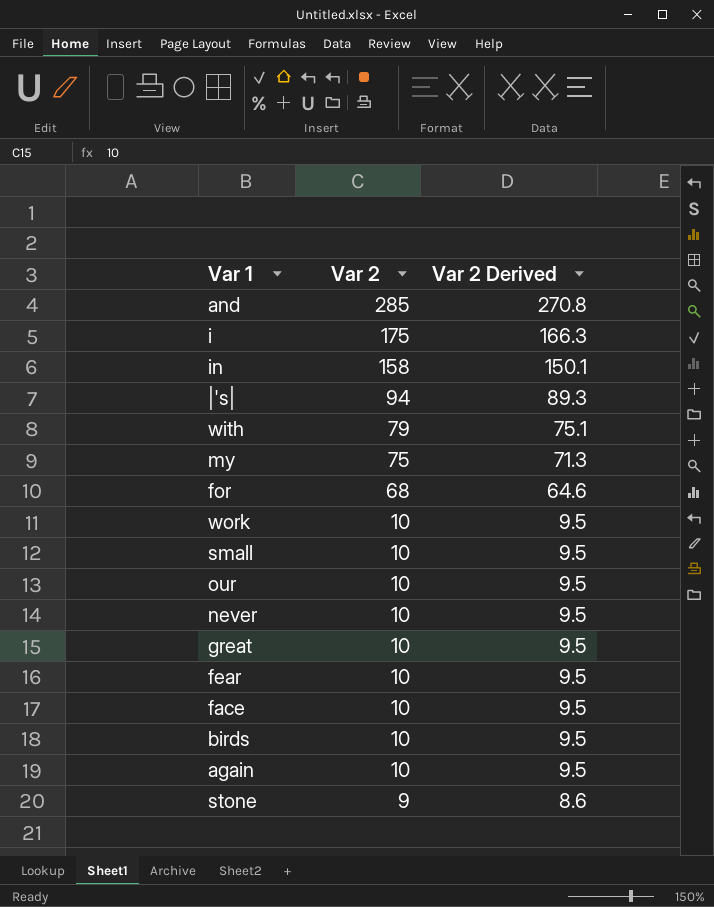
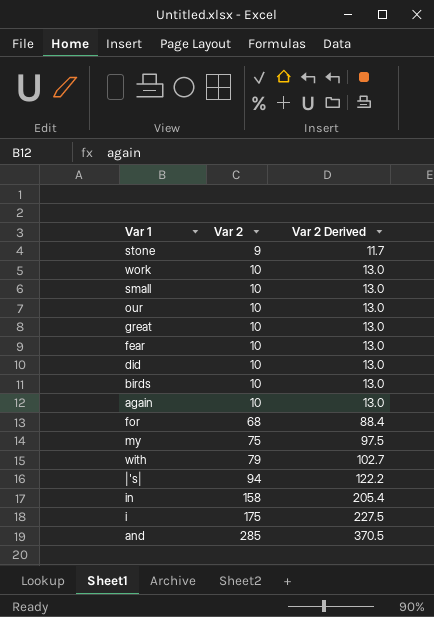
row order: Var 2 descending -> Var 2 ascending
column Var 2 Derived | formula: [Var 2] * 0.95 -> [Var 2] * 1.3
row never: 10 | 9.5 -> none
row face: 10 | 9.5 -> none
row did: none -> 10 | 13.0

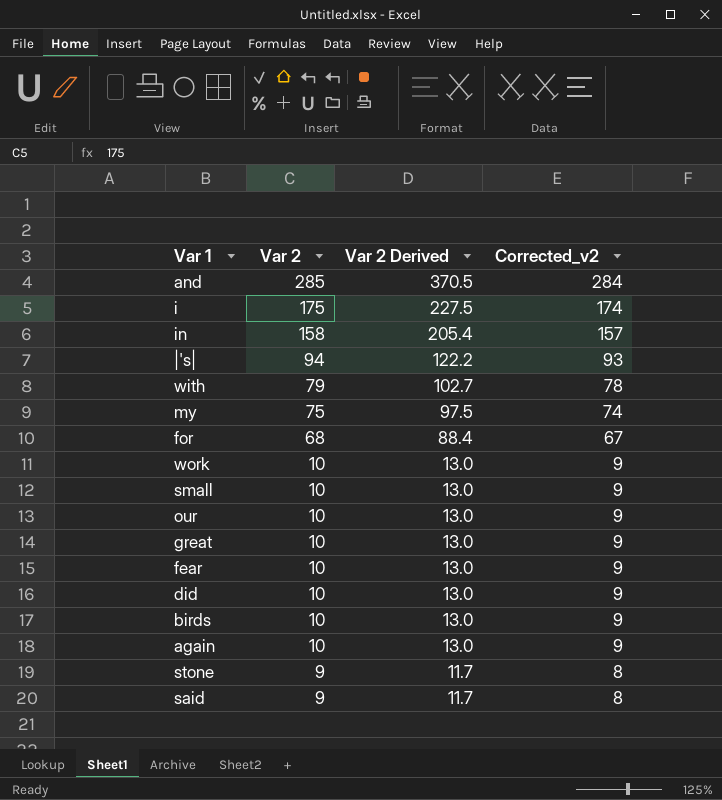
row order: Var 2 ascending -> Var 2 descending
column Corrected_v2 | formula: none -> [Var 2] - 1
row said: none -> 9 | 11.7 | 8

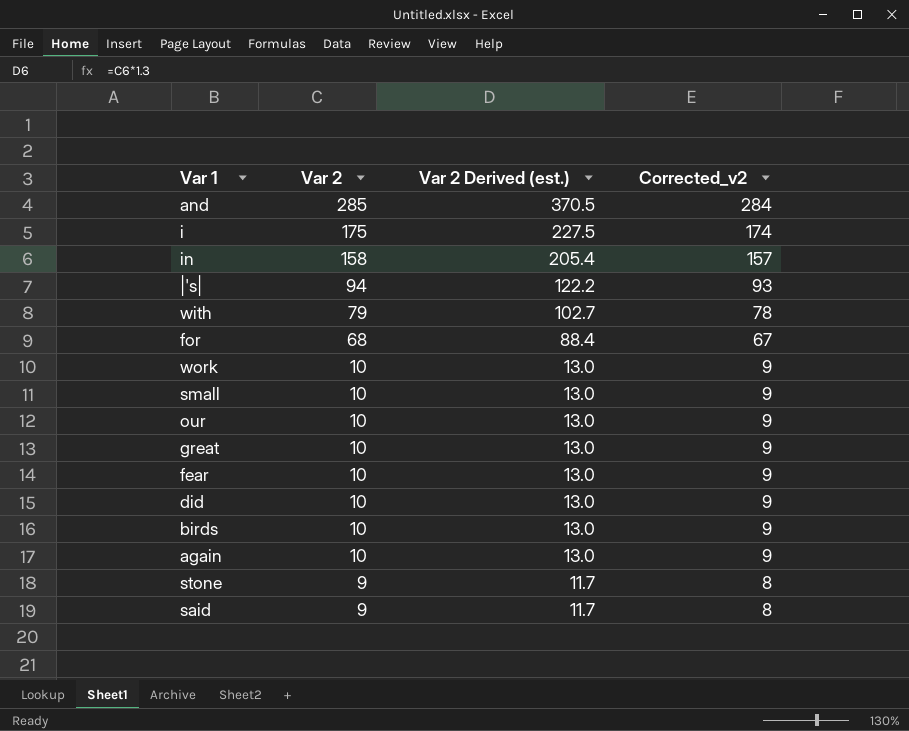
column name: Var 2 Derived -> Var 2 Derived (est.)
row my: 75 | 97.5 | 74 -> none

